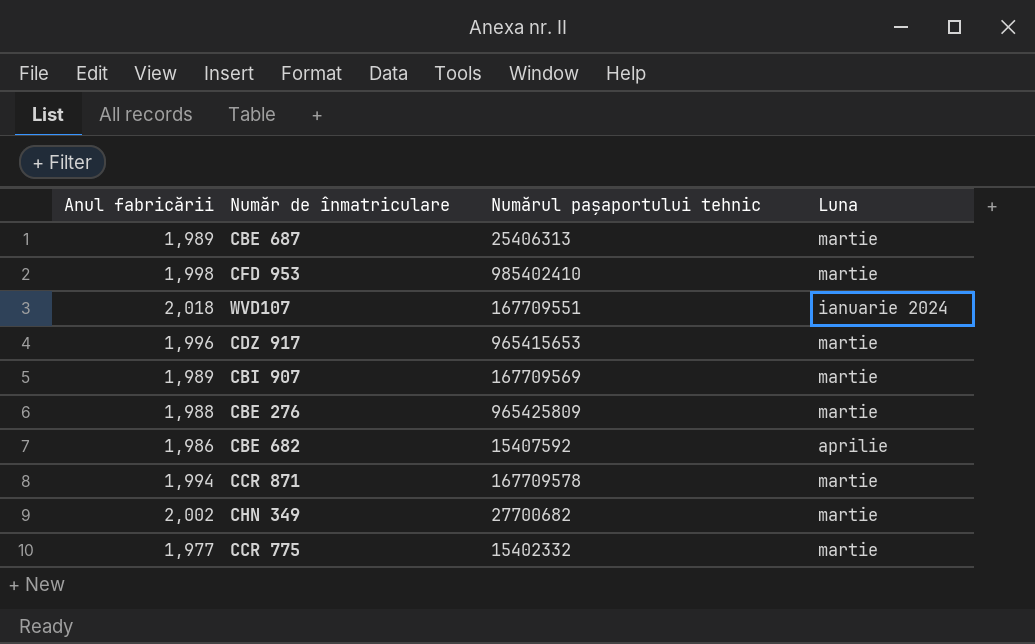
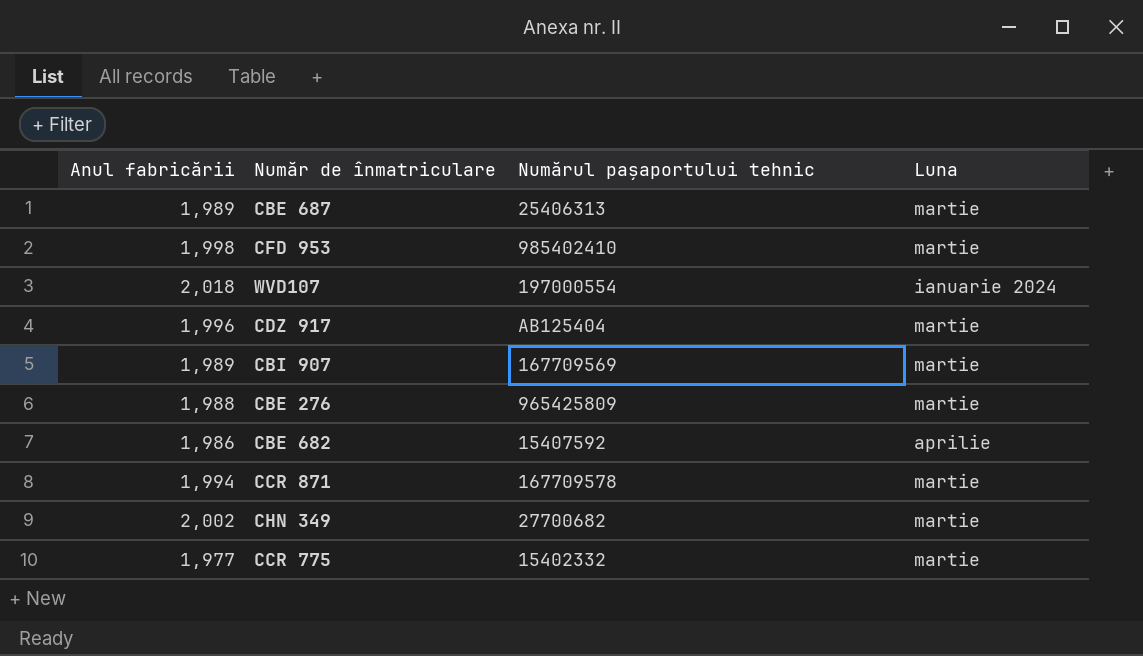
WVD107 | Numărul pașaportului tehnic: 167709551 -> 197000554
CDZ 917 | Numărul pașaportului tehnic: 965415653 -> AB125404

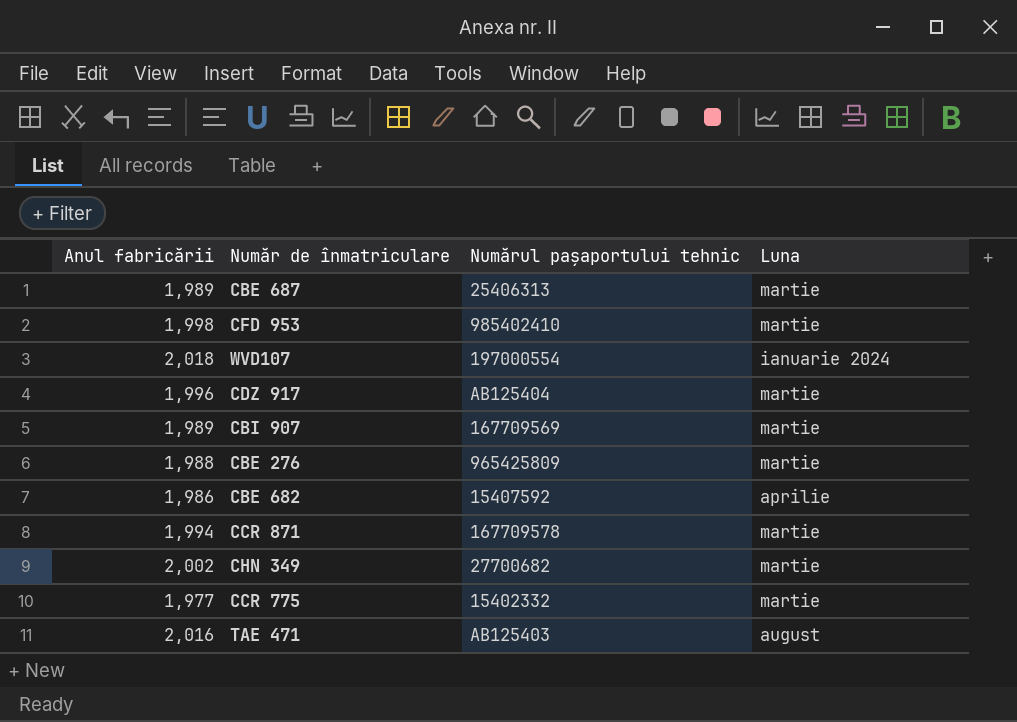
row TAE 471: none -> 2,016 | AB125403 | august

